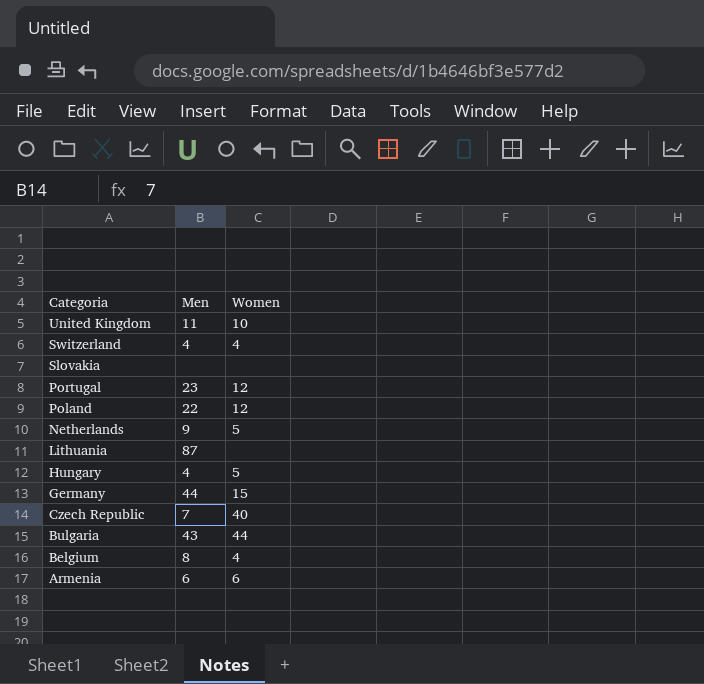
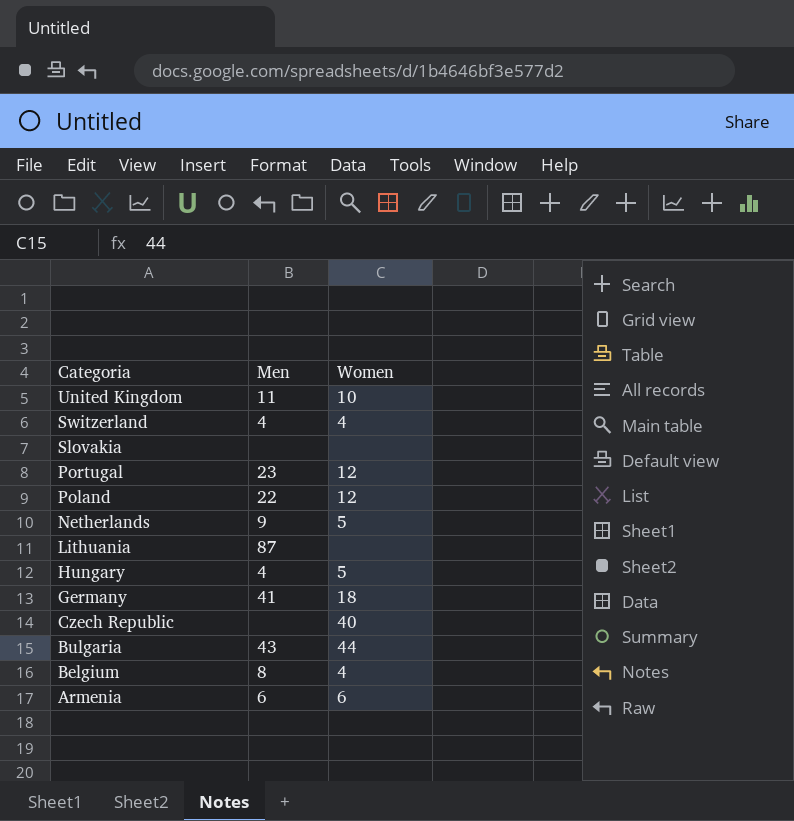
Germany | Men: 44 -> 41
Germany | Women: 15 -> 18
Czech Republic | Men: 7 -> none

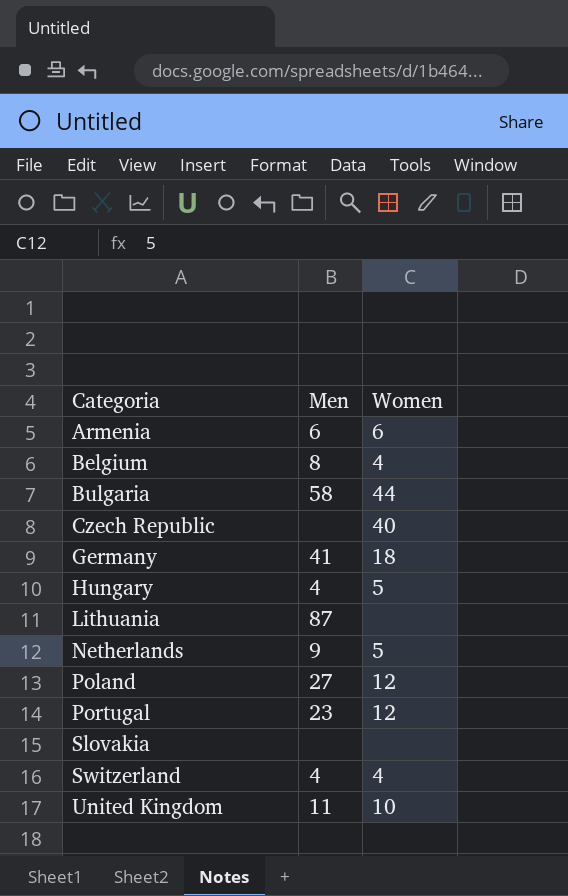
row order: Categoria descending -> Categoria ascending
Bulgaria | Men: 43 -> 58
Poland | Men: 22 -> 27

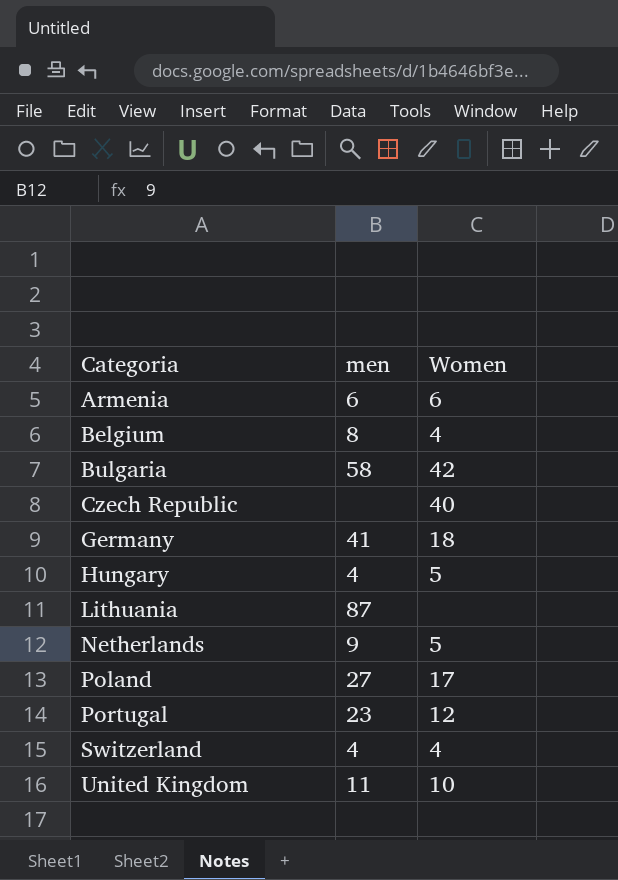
column name: Men -> men
row Slovakia: none | none -> none
Bulgaria | Women: 44 -> 42
Poland | Women: 12 -> 17

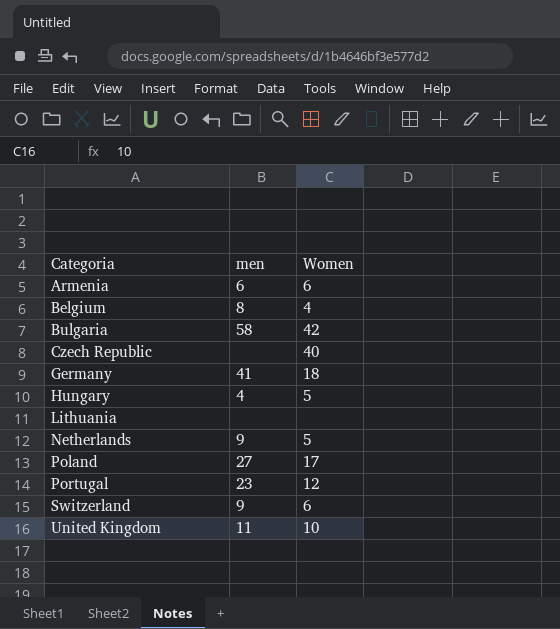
Lithuania | men: 87 -> none
Switzerland | men: 4 -> 9
Switzerland | Women: 4 -> 6

